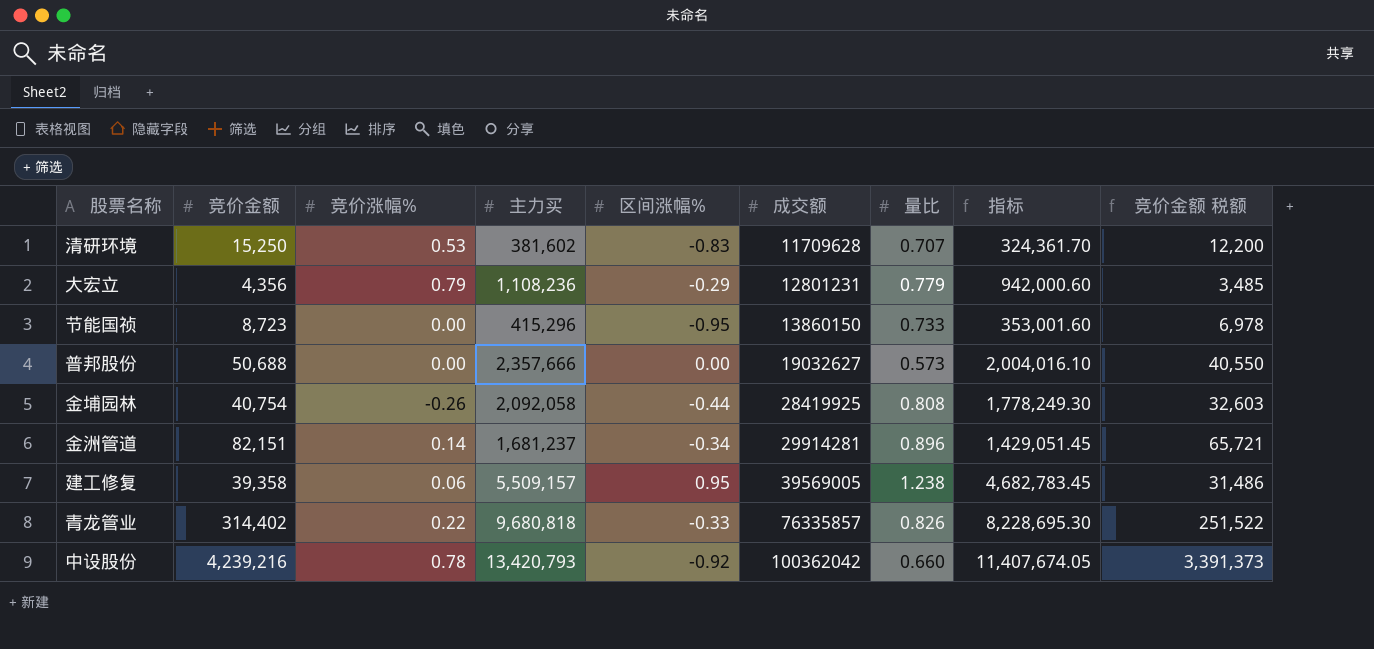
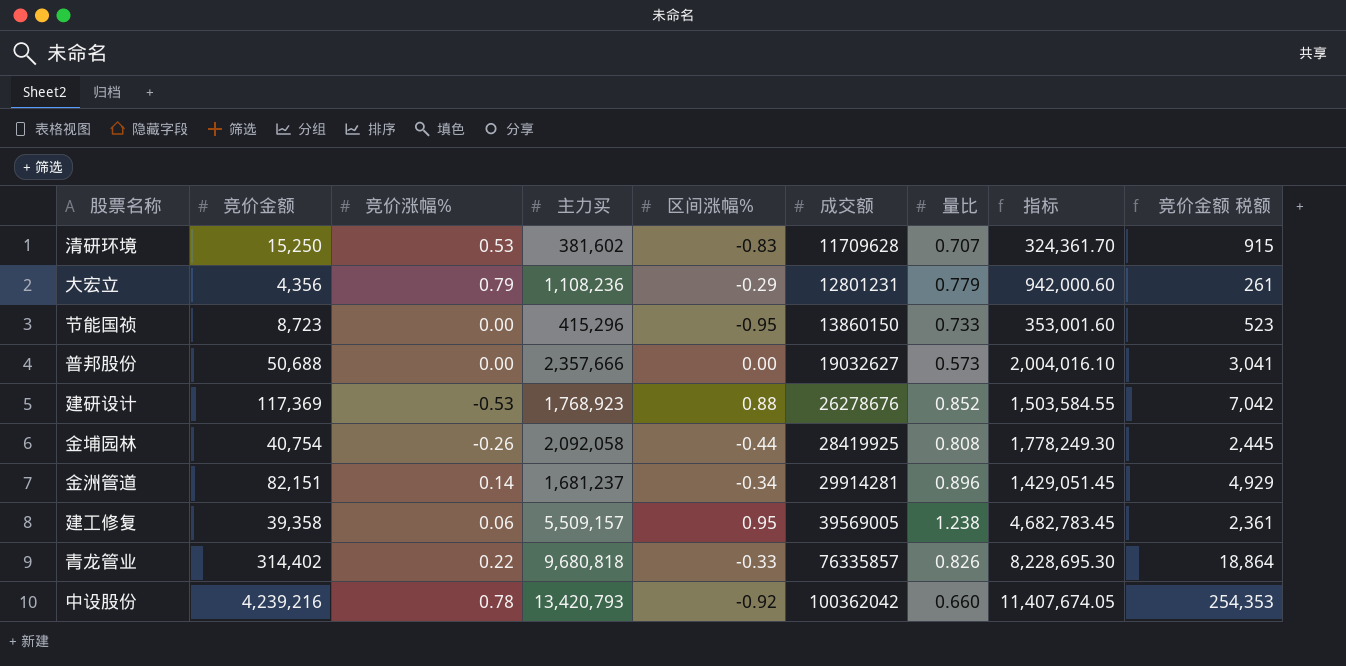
column 竞价金额 税额 | formula: [竞价金额] * 0.8 -> [竞价金额] * 0.06
row 建研设计: none -> 117,369 | -0.53 | 1,768,923 | 0.88 | 26278676 | 0.852 | 1,503,584.55 | 7,042

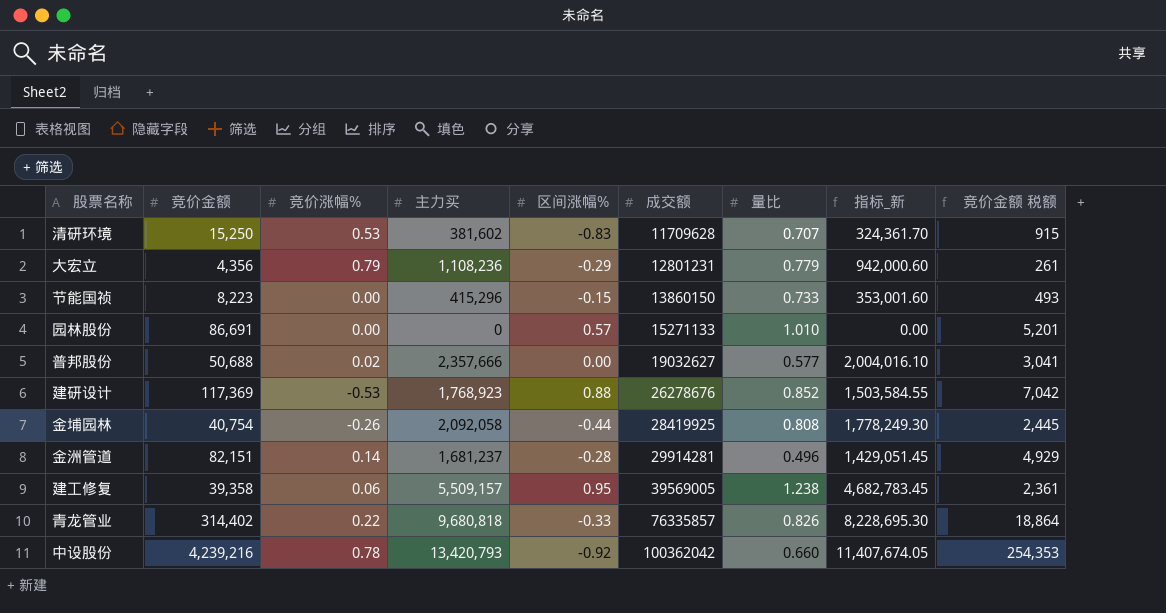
column name: 指标 -> 指标_新
节能国祯 | 竞价金额: 8,723 -> 8,223
节能国祯 | 区间涨幅%: -0.95 -> -0.15
节能国祯 | 竞价金额 税额: 523 -> 493
row 园林股份: none -> 86,691 | 0.00 | 0 | 0.57 | 15271133 | 1.010 | 0.00 | 5,201
普邦股份 | 竞价涨幅%: 0.00 -> 0.02
普邦股份 | 量比: 0.573 -> 0.577
金洲管道 | 区间涨幅%: -0.34 -> -0.28
金洲管道 | 量比: 0.896 -> 0.496

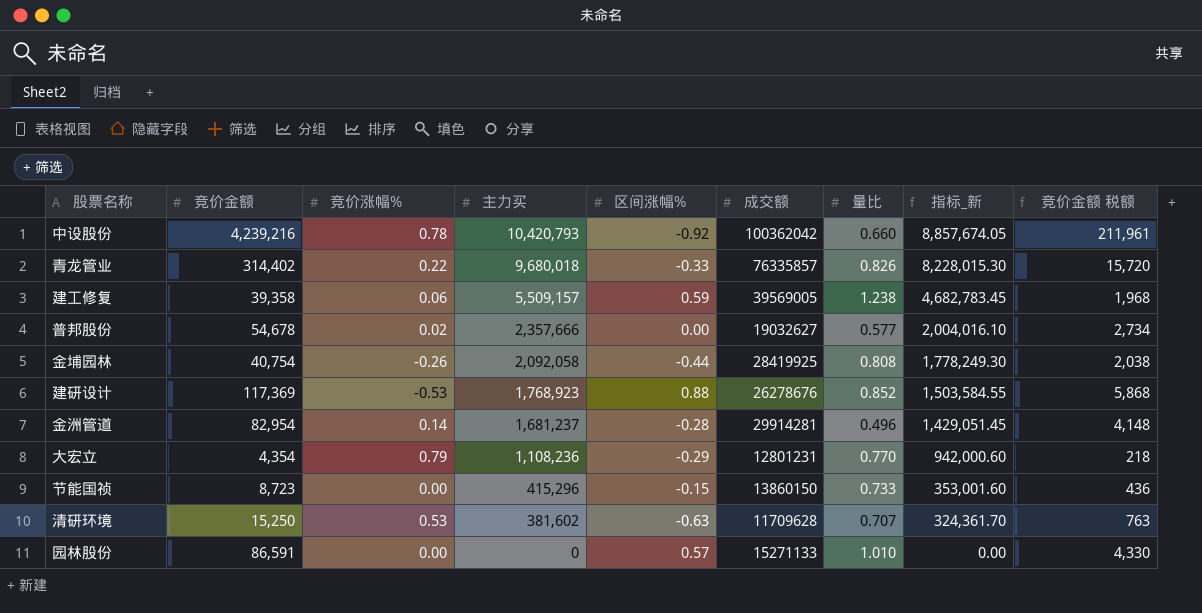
row order: 成交额 ascending -> 主力买 descending
column 竞价金额 税额 | formula: [竞价金额] * 0.06 -> [竞价金额] * 0.05
中设股份 | 主力买: 13,420,793 -> 10,420,793
中设股份 | 指标_新: 11,407,674.05 -> 8,857,674.05
青龙管业 | 主力买: 9,680,818 -> 9,680,018
青龙管业 | 指标_新: 8,228,695.30 -> 8,228,015.30
建工修复 | 区间涨幅%: 0.95 -> 0.59
普邦股份 | 竞价金额: 50,688 -> 54,678
金洲管道 | 竞价金额: 82,151 -> 82,954
大宏立 | 竞价金额: 4,356 -> 4,354
大宏立 | 量比: 0.779 -> 0.770
节能国祯 | 竞价金额: 8,223 -> 8,723
清研环境 | 区间涨幅%: -0.83 -> -0.63
园林股份 | 竞价金额: 86,691 -> 86,591

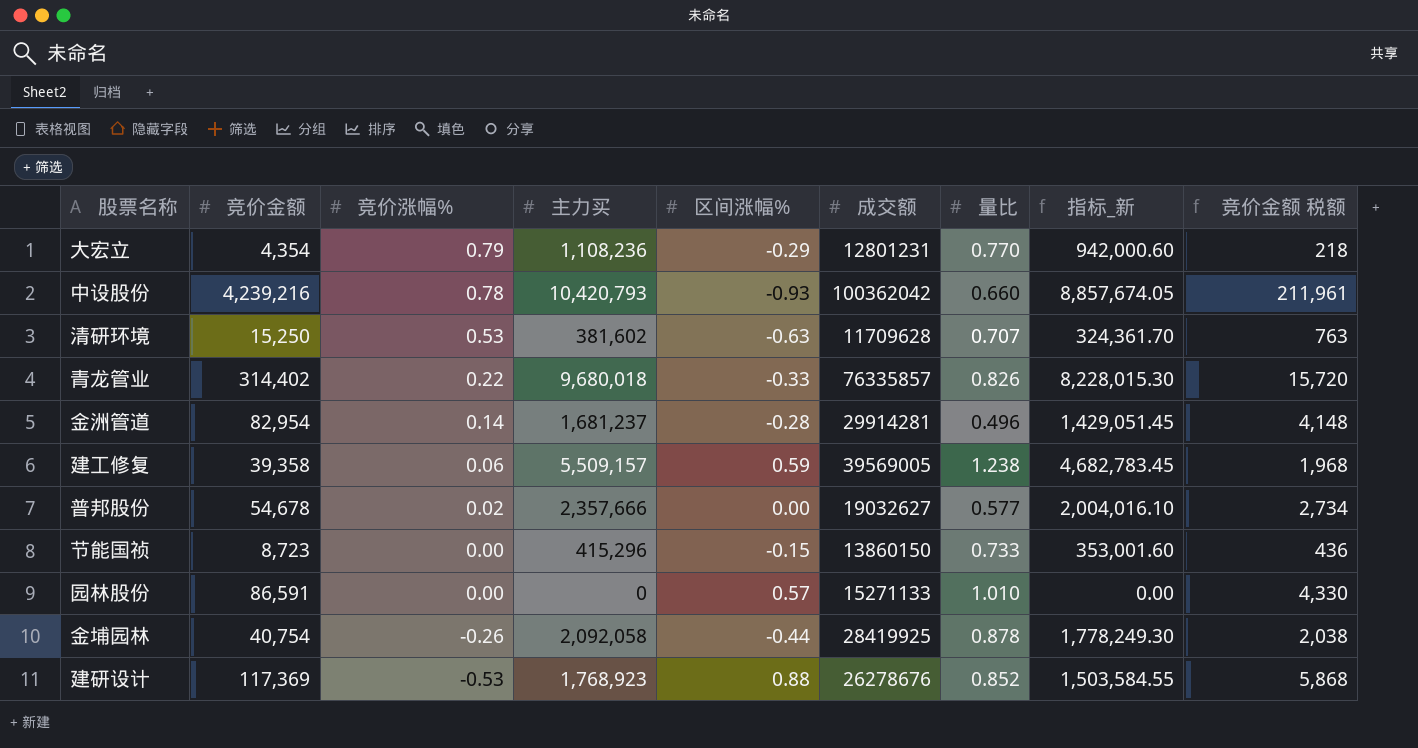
row order: 主力买 descending -> 竞价涨幅% descending
中设股份 | 区间涨幅%: -0.92 -> -0.93
金埔园林 | 量比: 0.808 -> 0.878

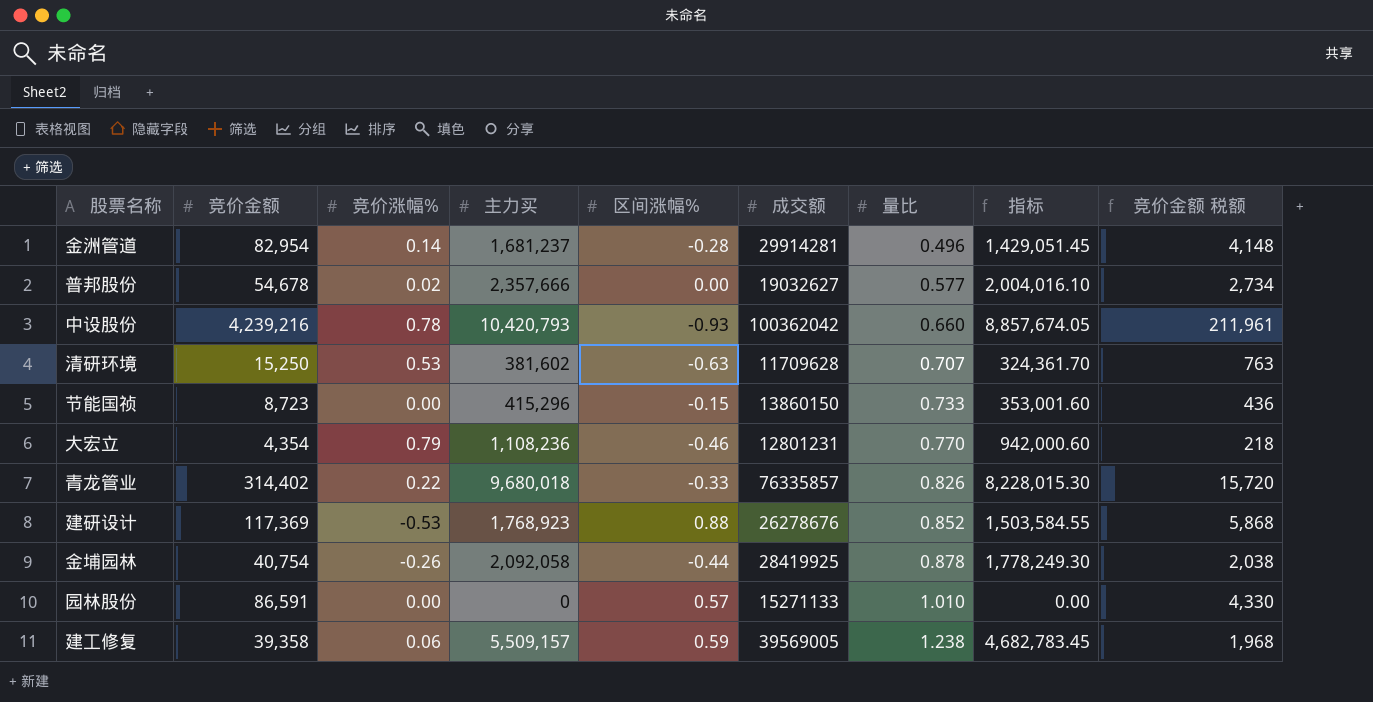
row order: 竞价涨幅% descending -> 量比 ascending
column name: 指标_新 -> 指标
大宏立 | 区间涨幅%: -0.29 -> -0.46

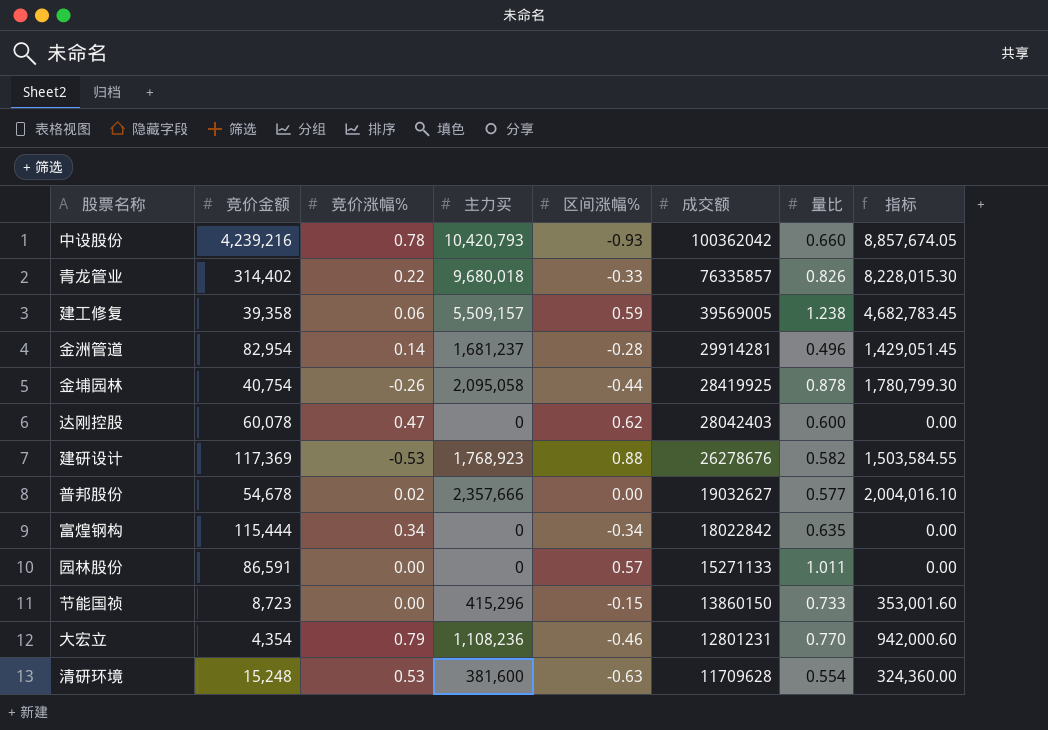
row order: 量比 ascending -> 成交额 descending
column 竞价金额 税额 | formula: [竞价金额] * 0.05 -> none
金埔园林 | 主力买: 2,092,058 -> 2,095,058
金埔园林 | 指标: 1,778,249.30 -> 1,780,799.30
row 达刚控股: none -> 60,078 | 0.47 | 0 | 0.62 | 28042403 | 0.600 | 0.00
建研设计 | 量比: 0.852 -> 0.582
row 富煌钢构: none -> 115,444 | 0.34 | 0 | -0.34 | 18022842 | 0.635 | 0.00
园林股份 | 量比: 1.010 -> 1.011
清研环境 | 竞价金额: 15,250 -> 15,248
清研环境 | 主力买: 381,602 -> 381,600
清研环境 | 量比: 0.707 -> 0.554
清研环境 | 指标: 324,361.70 -> 324,360.00

